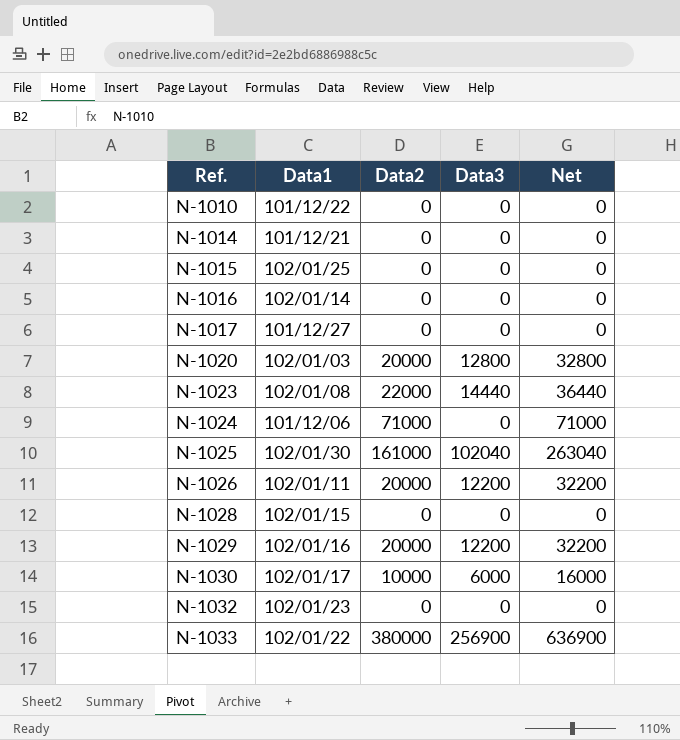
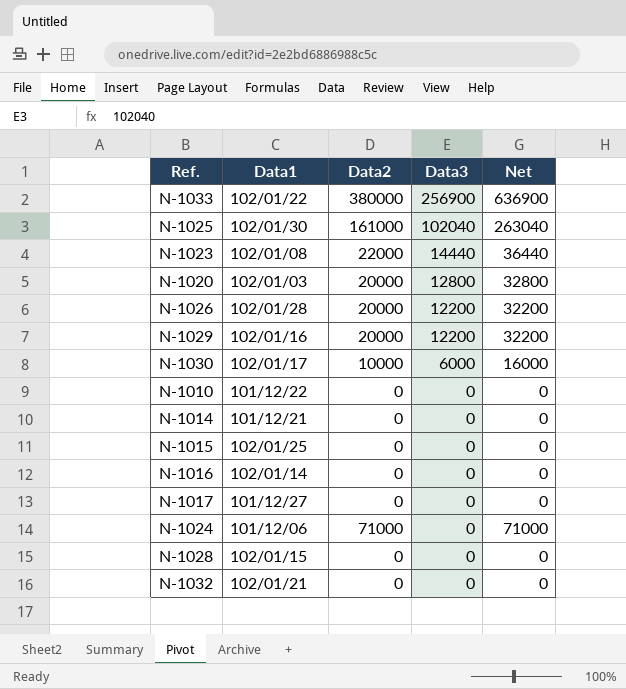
row order: Ref. ascending -> Data3 descending
N-1026 | Data1: 102/01/11 -> 102/01/28
N-1032 | Data1: 102/01/23 -> 102/01/21

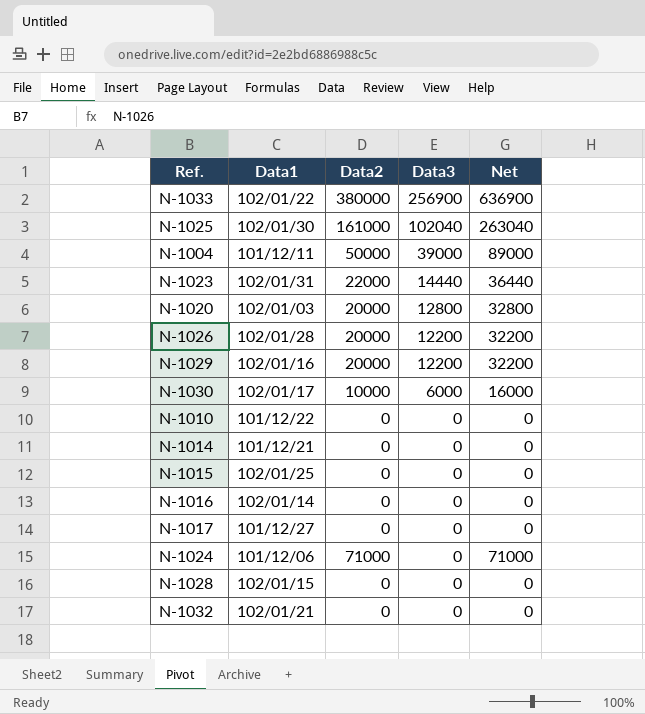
row N-1004: none -> 101/12/11 | 50000 | 39000 | 89000
N-1023 | Data1: 102/01/08 -> 102/01/31

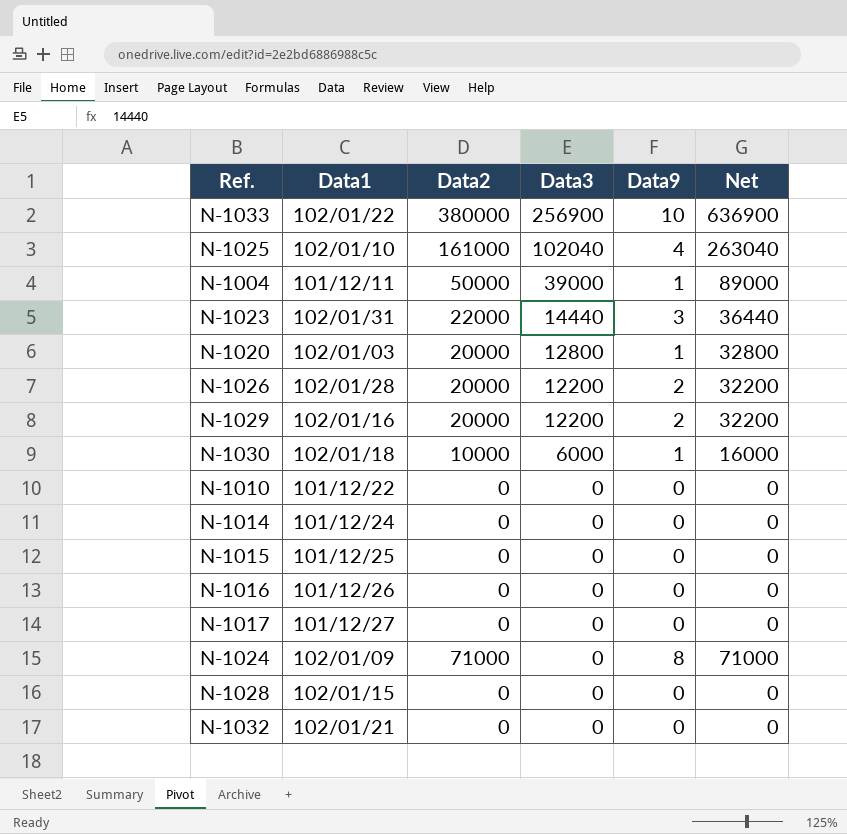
column Data9 | position: none -> 5
N-1025 | Data1: 102/01/30 -> 102/01/10
N-1030 | Data1: 102/01/17 -> 102/01/18
N-1014 | Data1: 101/12/21 -> 101/12/24
N-1015 | Data1: 102/01/25 -> 101/12/25
N-1016 | Data1: 102/01/14 -> 101/12/26
N-1024 | Data1: 101/12/06 -> 102/01/09

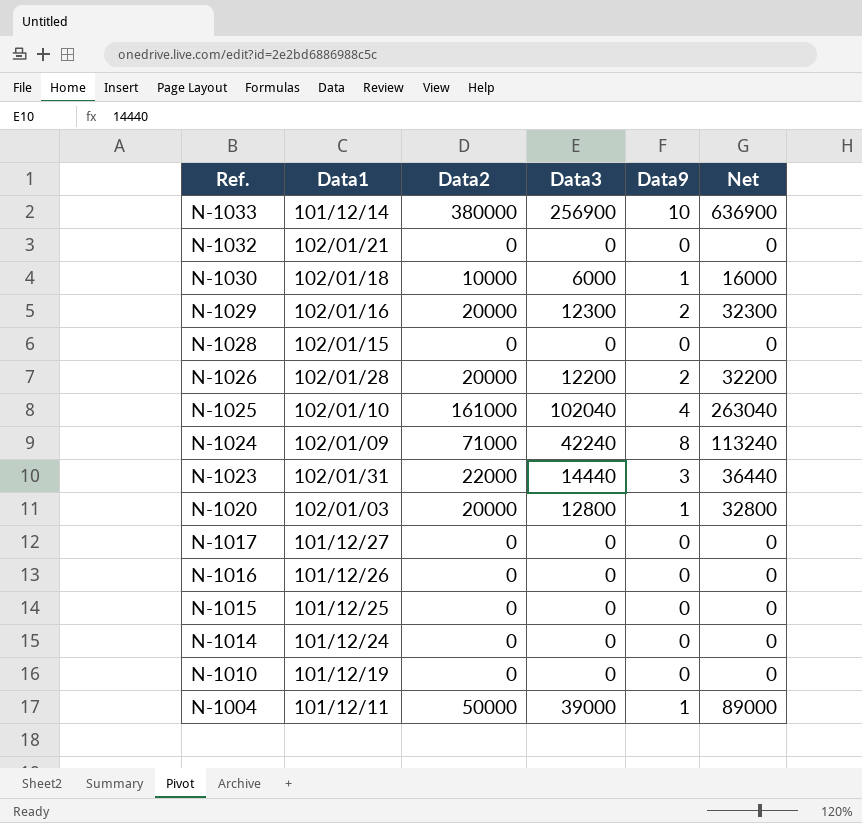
row order: Data3 descending -> Ref. descending
N-1033 | Data1: 102/01/22 -> 101/12/14
N-1029 | Data3: 12200 -> 12300
N-1029 | Net: 32200 -> 32300
N-1024 | Data3: 0 -> 42240
N-1024 | Net: 71000 -> 113240
N-1010 | Data1: 101/12/22 -> 101/12/19

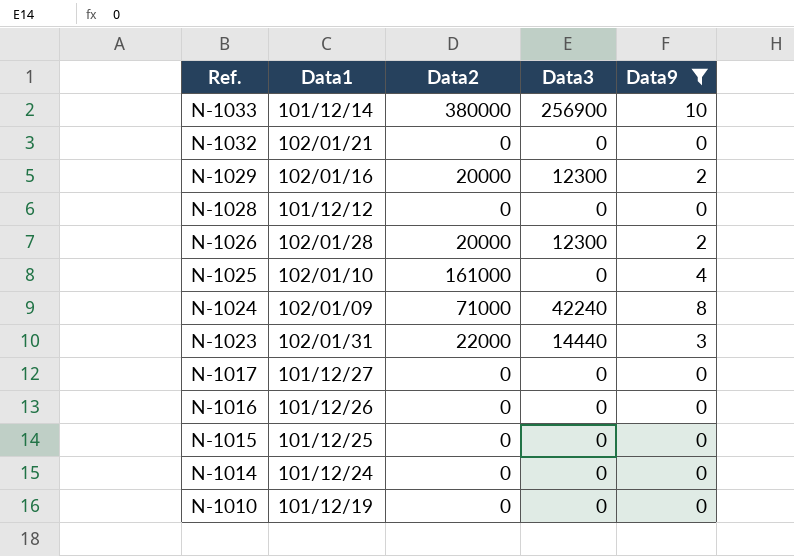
filter: none -> Data9 != 1
column Net | formula: [Data2] + [Data3] -> none
N-1028 | Data1: 102/01/15 -> 101/12/12
N-1026 | Data3: 12200 -> 12300
N-1025 | Data3: 102040 -> 0

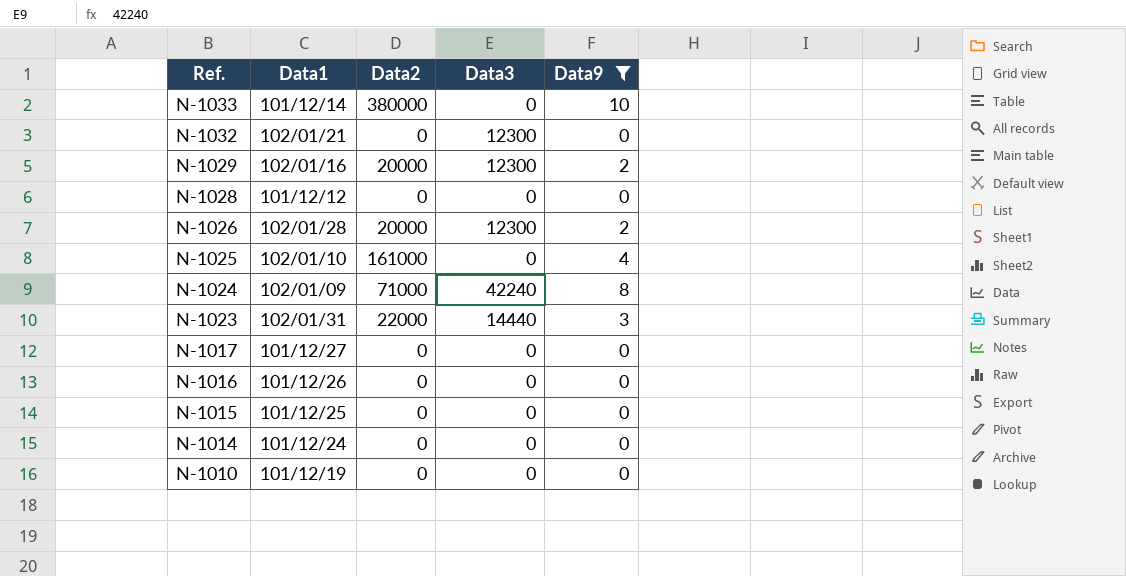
N-1033 | Data3: 256900 -> 0
N-1032 | Data3: 0 -> 12300

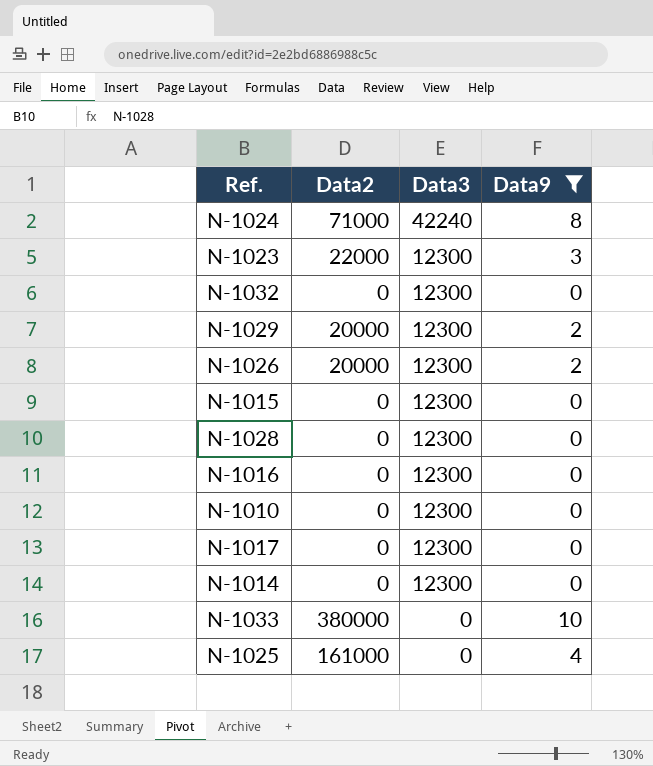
row order: Ref. descending -> Data3 descending
column Data1 | position: 2 -> none
N-1023 | Data3: 14440 -> 12300
N-1015 | Data3: 0 -> 12300
N-1028 | Data3: 0 -> 12300
N-1016 | Data3: 0 -> 12300
N-1010 | Data3: 0 -> 12300
N-1017 | Data3: 0 -> 12300
N-1014 | Data3: 0 -> 12300

